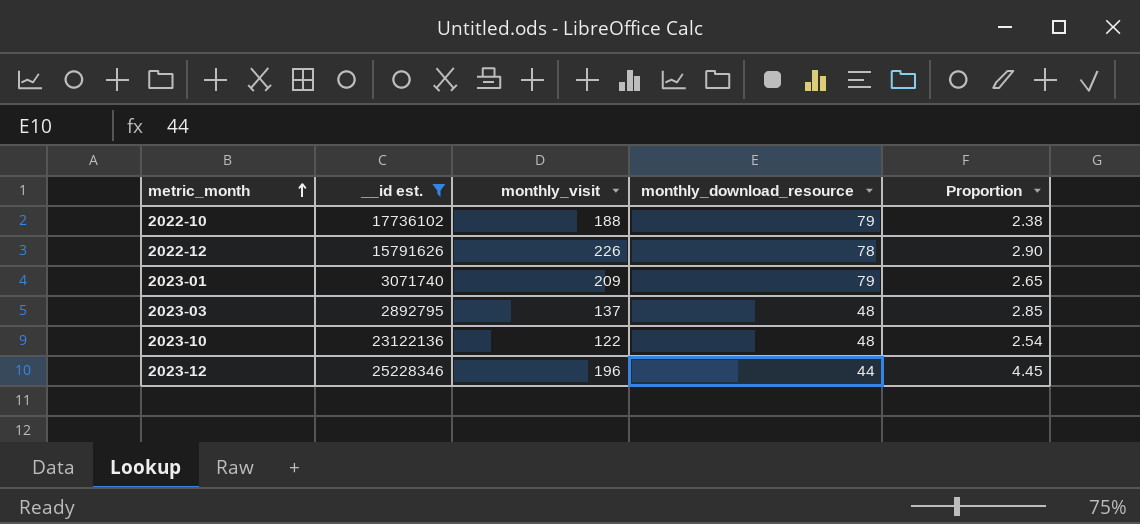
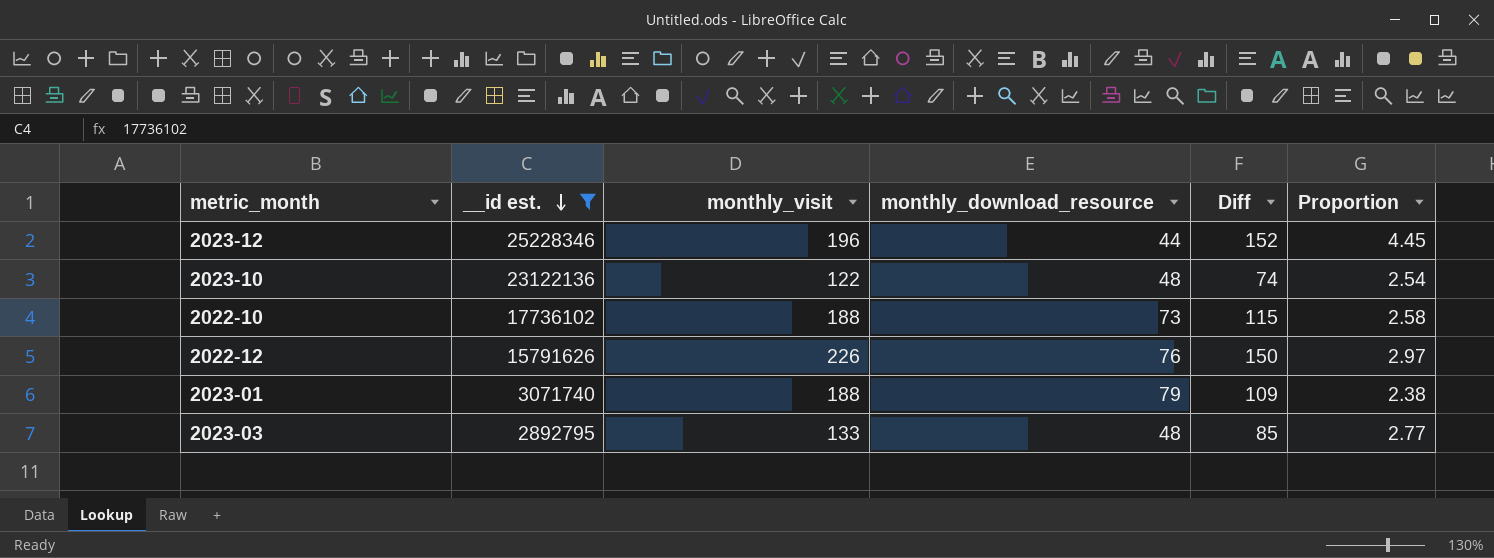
row order: metric_month ascending -> __id est. descending
column Diff | formula: none -> [monthly_visit] - [monthly_download_resource]
2022-10 | monthly_download_resource: 79 -> 73
2022-10 | Proportion: 2.38 -> 2.58
2022-12 | monthly_download_resource: 78 -> 76
2022-12 | Proportion: 2.90 -> 2.97
2023-01 | monthly_visit: 209 -> 188
2023-01 | Proportion: 2.65 -> 2.38
2023-03 | monthly_visit: 137 -> 133
2023-03 | Proportion: 2.85 -> 2.77

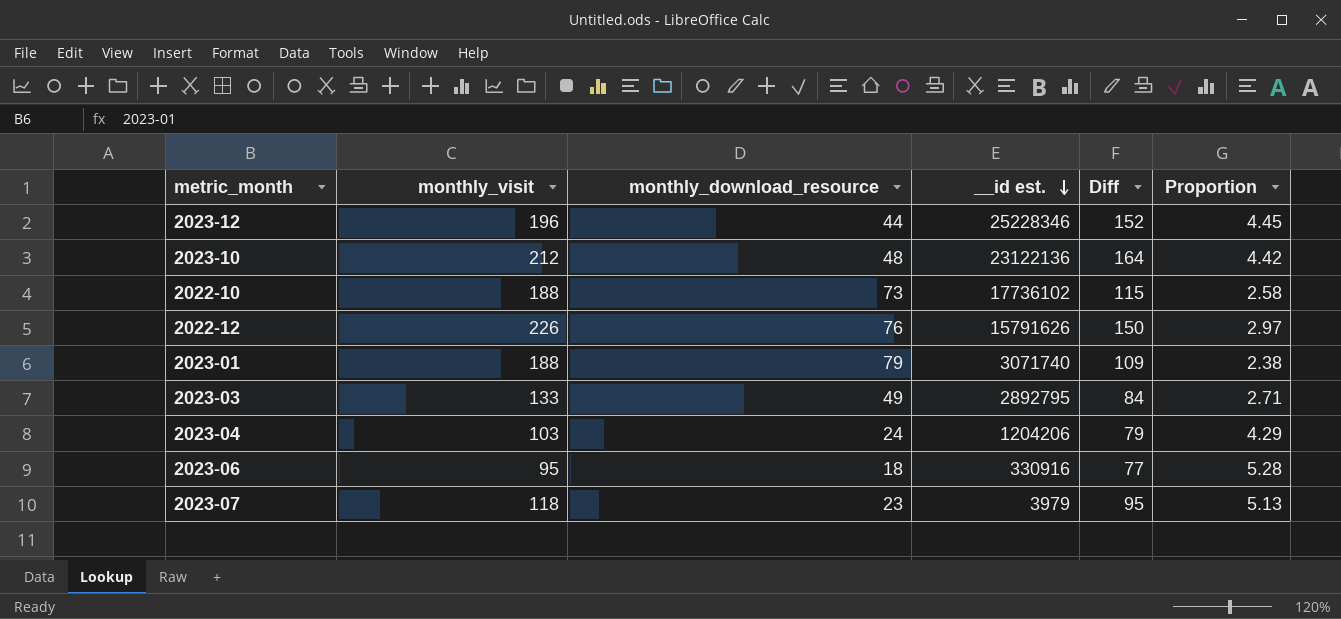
filter: __id est. >= 2892795 -> none
column __id est. | position: 2 -> 4
2023-10 | monthly_visit: 122 -> 212
2023-10 | Diff: 74 -> 164
2023-10 | Proportion: 2.54 -> 4.42
2023-03 | monthly_download_resource: 48 -> 49
2023-03 | Diff: 85 -> 84
2023-03 | Proportion: 2.77 -> 2.71

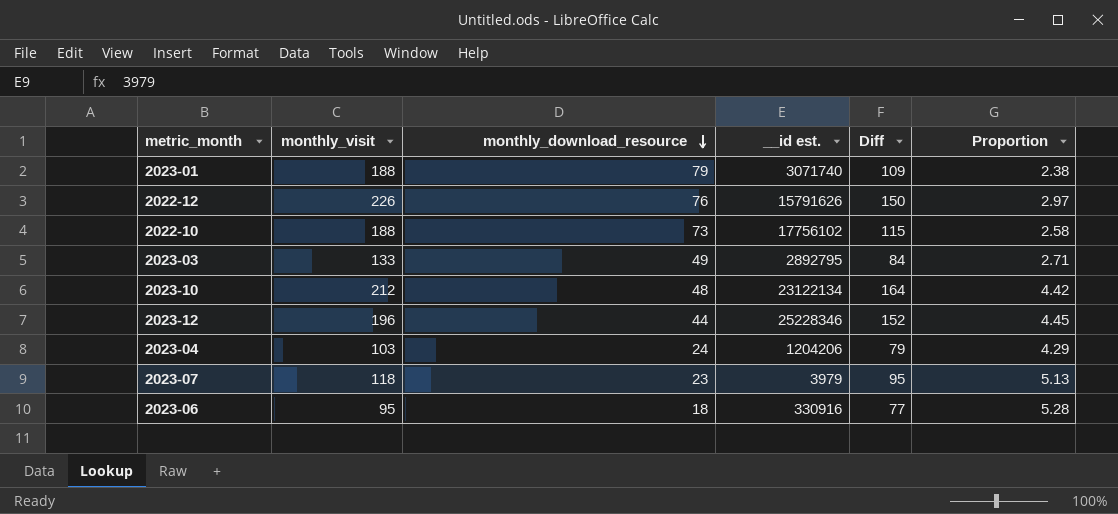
row order: __id est. descending -> monthly_download_resource descending
2022-10 | __id est.: 17736102 -> 17756102
2023-10 | __id est.: 23122136 -> 23122134

